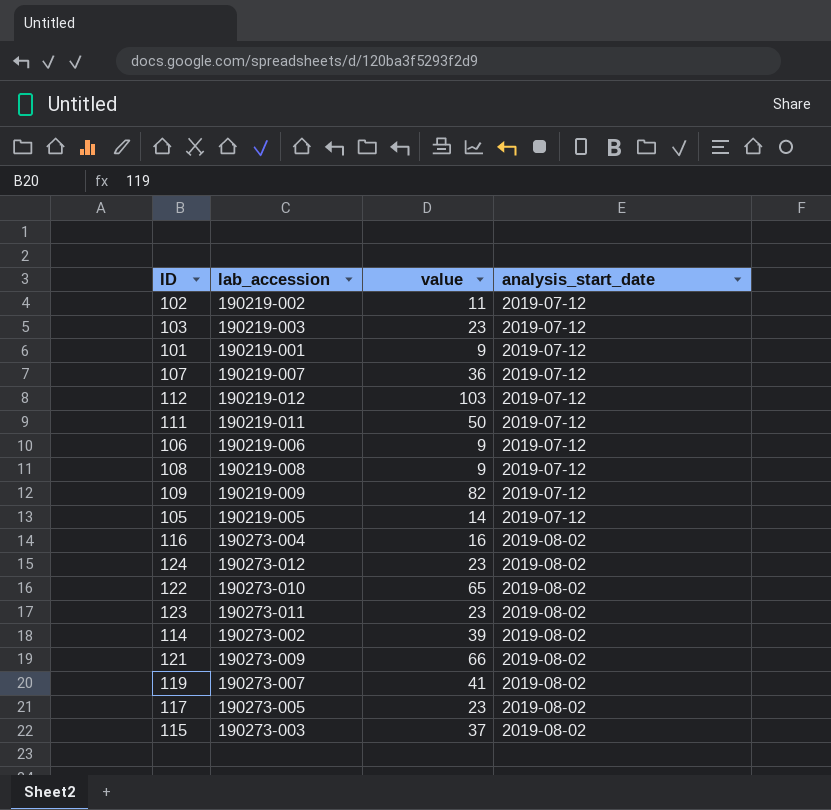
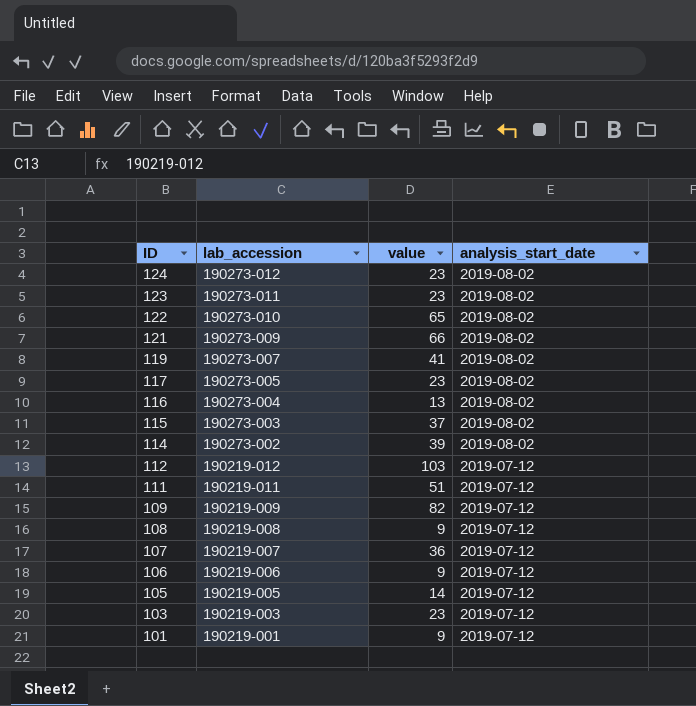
row order: analysis_start_date ascending -> ID descending
row 102: 190219-002 | 11 | 2019-07-12 -> none
116 | value: 16 -> 13
111 | value: 50 -> 51

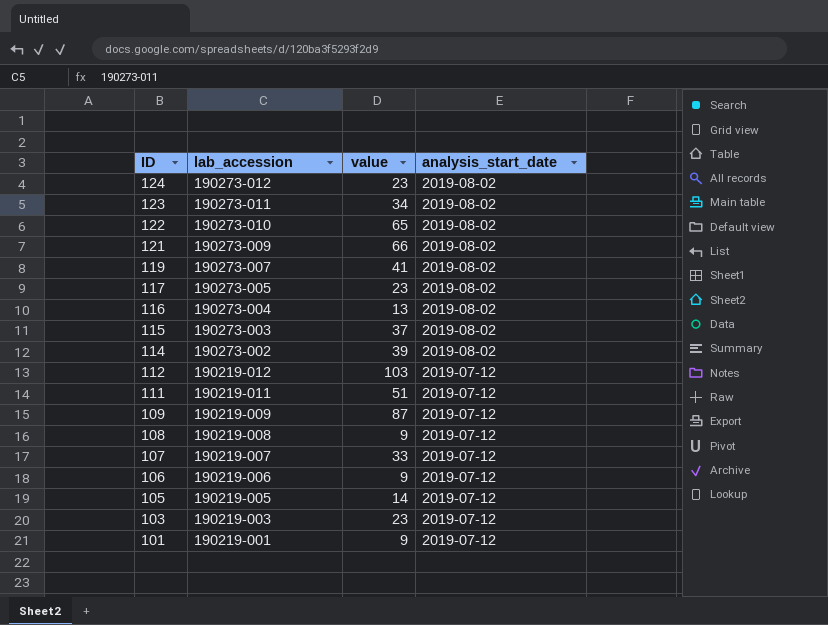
123 | value: 23 -> 34
109 | value: 82 -> 87
107 | value: 36 -> 33

